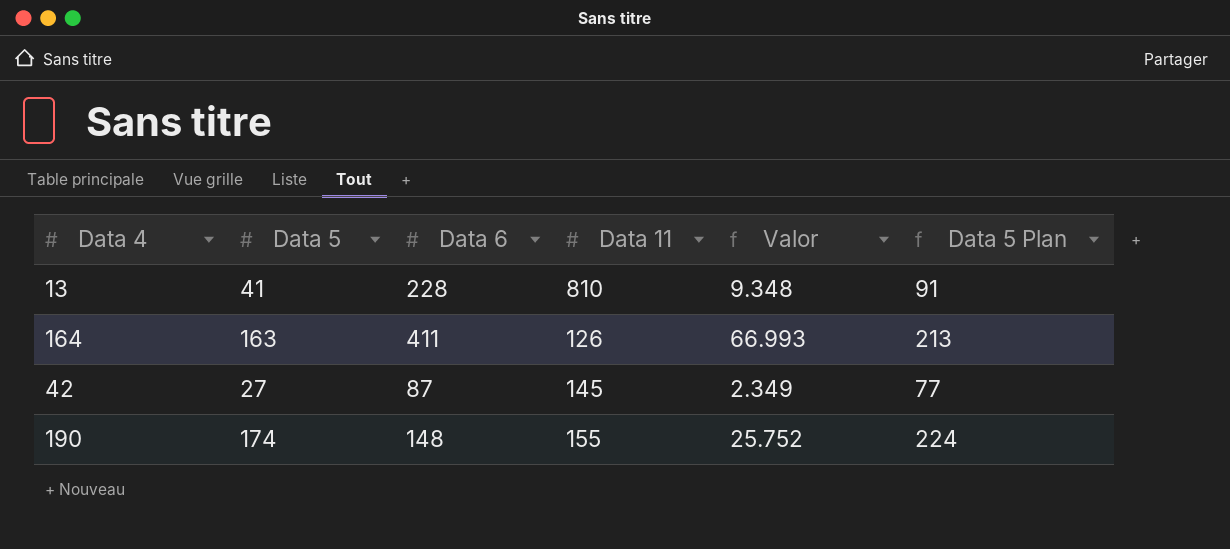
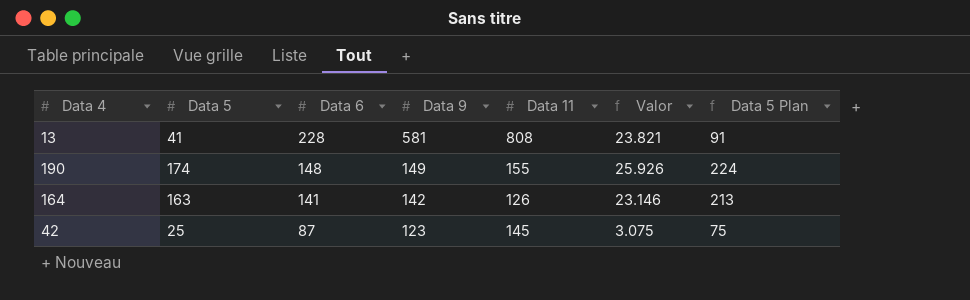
row order: none -> Data 6 descending
column Data 9 | position: none -> 4
column Valor | formula: [Data 5] * [Data 6] -> [Data 5] * [Data 9]
13 | Data 11: 810 -> 808
164 | Data 6: 411 -> 141
42 | Data 5: 27 -> 25
42 | Data 5 Plan: 77 -> 75

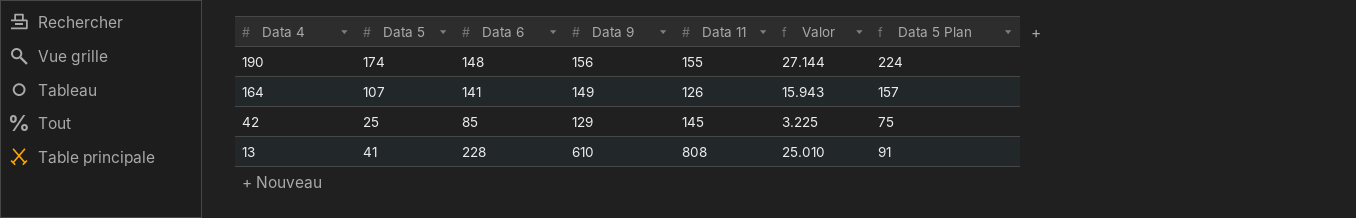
row order: Data 6 descending -> Data 4 descending
190 | Data 9: 149 -> 156
190 | Valor: 25.926 -> 27.144
164 | Data 5: 163 -> 107
164 | Data 9: 142 -> 149
164 | Valor: 23.146 -> 15.943
164 | Data 5 Plan: 213 -> 157
42 | Data 6: 87 -> 85
42 | Data 9: 123 -> 129
42 | Valor: 3.075 -> 3.225
13 | Data 9: 581 -> 610
13 | Valor: 23.821 -> 25.010

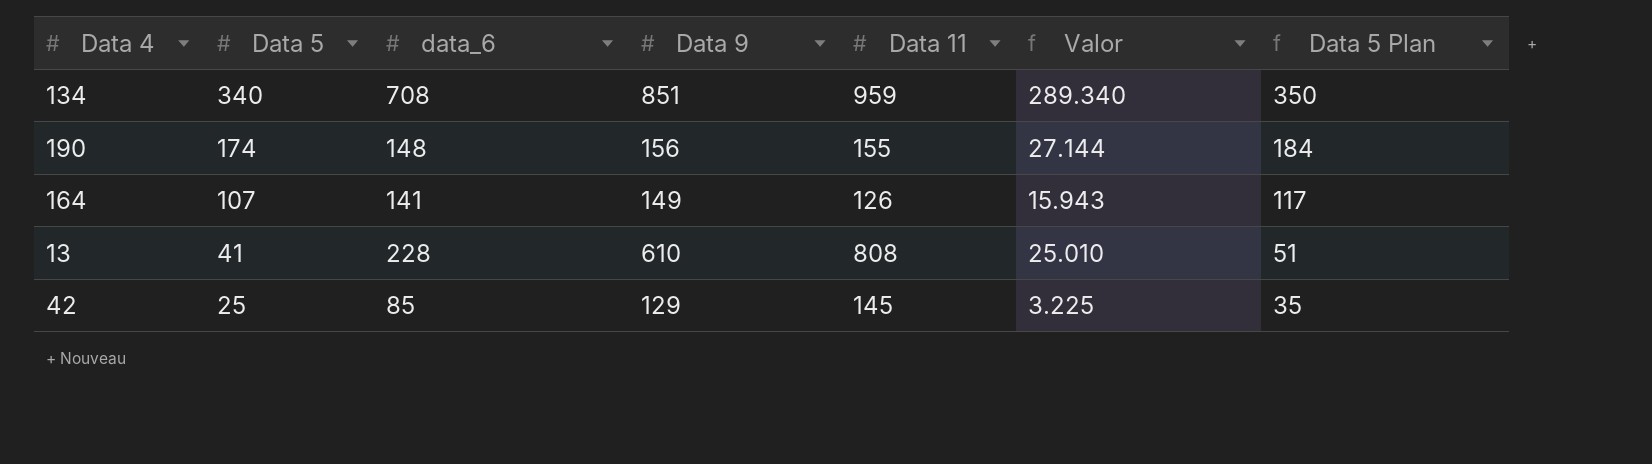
row order: Data 4 descending -> Data 5 descending
column name: Data 6 -> data_6
column Data 5 Plan | formula: [Data 5] + 50 -> [Data 5] + 10
row 134: none -> 340 | 708 | 851 | 959 | 289.340 | 350

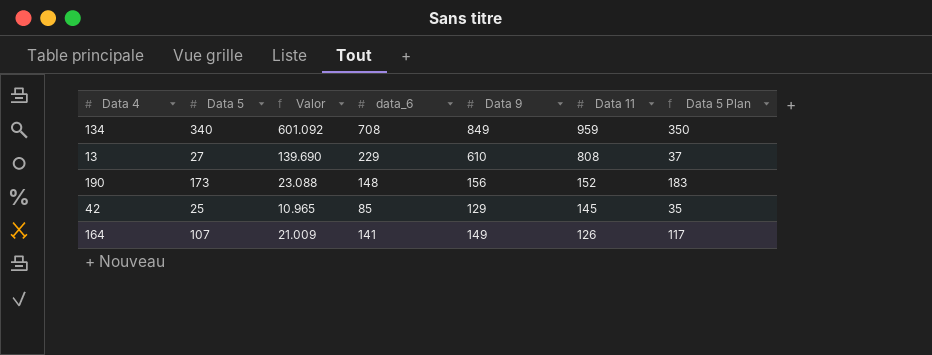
row order: Data 5 descending -> Data 11 descending
column Valor | formula: [Data 5] * [Data 9] -> [data_6] * [Data 9]
column Valor | position: 6 -> 3
134 | Data 9: 851 -> 849
13 | Data 5: 41 -> 27
13 | data_6: 228 -> 229
13 | Data 5 Plan: 51 -> 37
190 | Data 5: 174 -> 173
190 | Data 11: 155 -> 152
190 | Data 5 Plan: 184 -> 183

